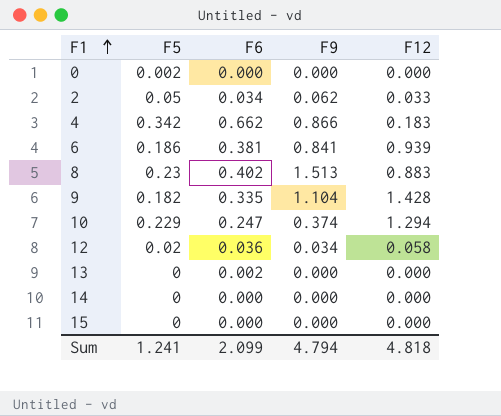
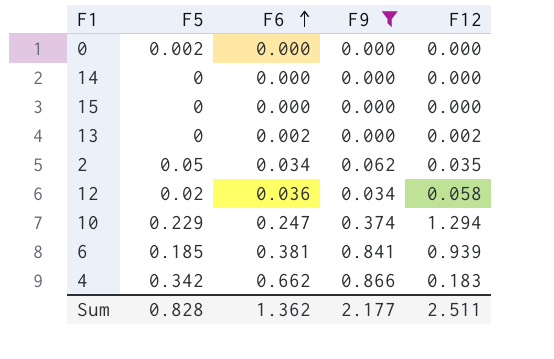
filter: none -> F9 <= 0.866
row order: F1 ascending -> F6 ascending
13 | F12: 0.000 -> 0.002
2 | F12: 0.033 -> 0.035
6 | F5: 0.186 -> 0.185
Sum | F5: 1.241 -> 0.828
Sum | F6: 2.099 -> 1.362
Sum | F9: 4.794 -> 2.177
Sum | F12: 4.818 -> 2.511

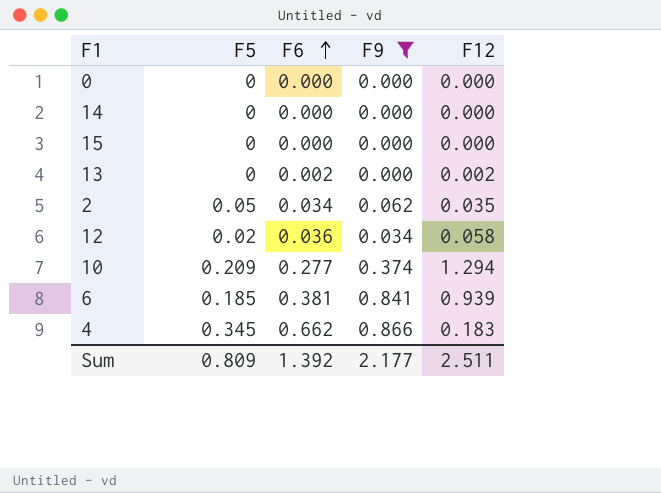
0 | F5: 0.002 -> 0
10 | F5: 0.229 -> 0.209
10 | F6: 0.247 -> 0.277
4 | F5: 0.342 -> 0.345
Sum | F5: 0.828 -> 0.809
Sum | F6: 1.362 -> 1.392

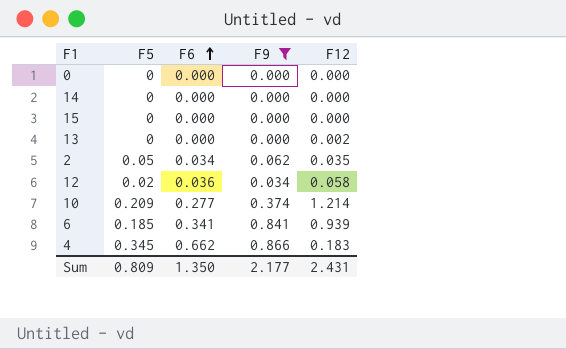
13 | F6: 0.002 -> 0.000
10 | F12: 1.294 -> 1.214
6 | F6: 0.381 -> 0.341
Sum | F6: 1.392 -> 1.350
Sum | F12: 2.511 -> 2.431

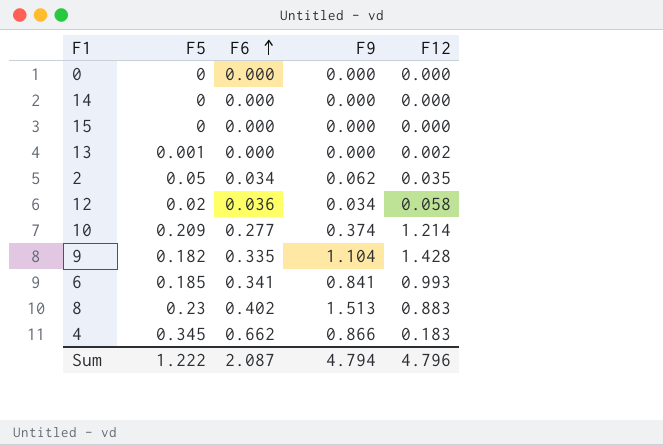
filter: F9 <= 0.866 -> none
13 | F5: 0 -> 0.001
6 | F12: 0.939 -> 0.993
Sum | F5: 0.809 -> 1.222
Sum | F6: 1.350 -> 2.087
Sum | F9: 2.177 -> 4.794
Sum | F12: 2.431 -> 4.796

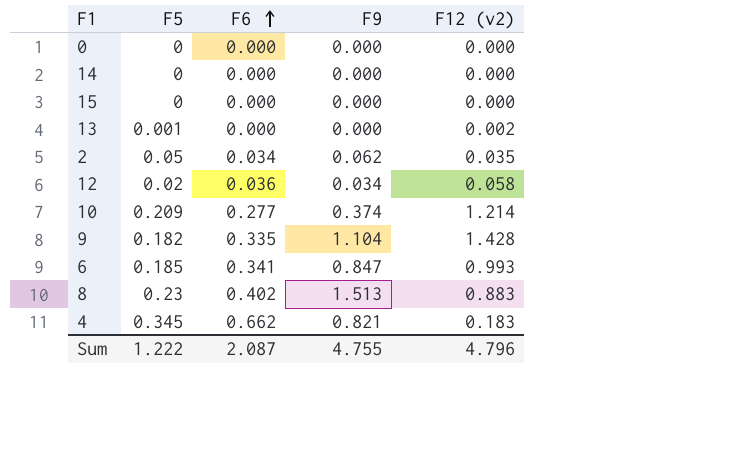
column name: F12 -> F12 (v2)
6 | F9: 0.841 -> 0.847
4 | F9: 0.866 -> 0.821
Sum | F9: 4.794 -> 4.755

